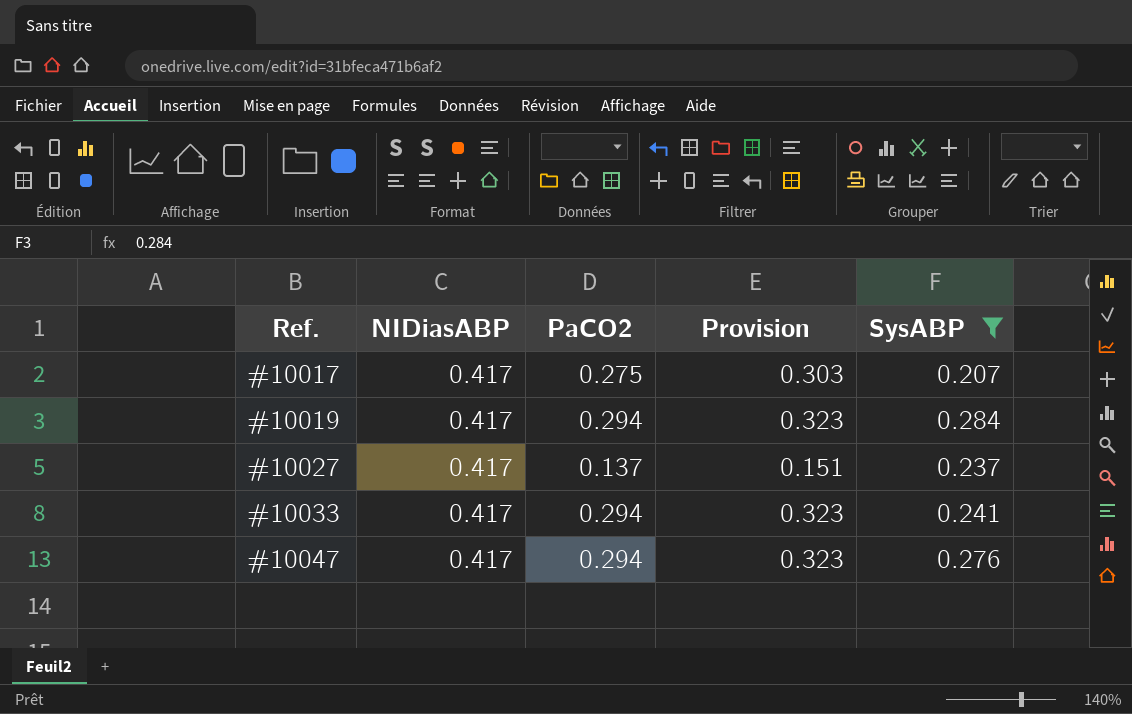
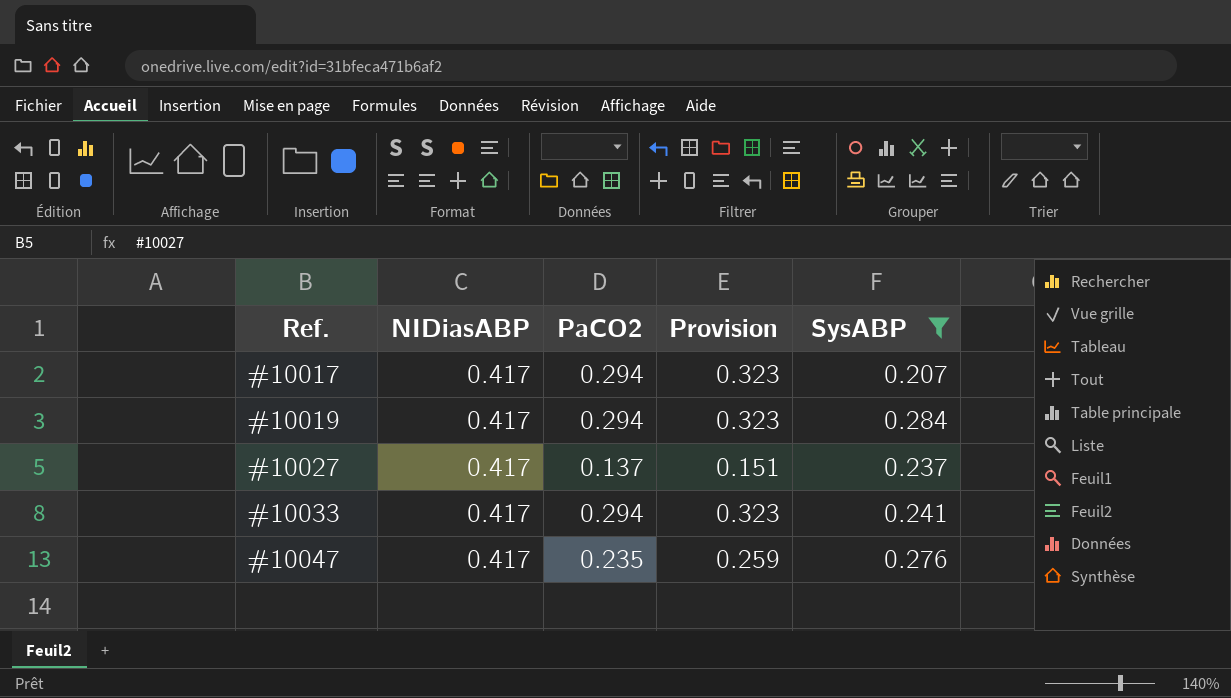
#10017 | PaCO2: 0.275 -> 0.294
#10017 | Provision: 0.303 -> 0.323
#10047 | PaCO2: 0.294 -> 0.235
#10047 | Provision: 0.323 -> 0.259

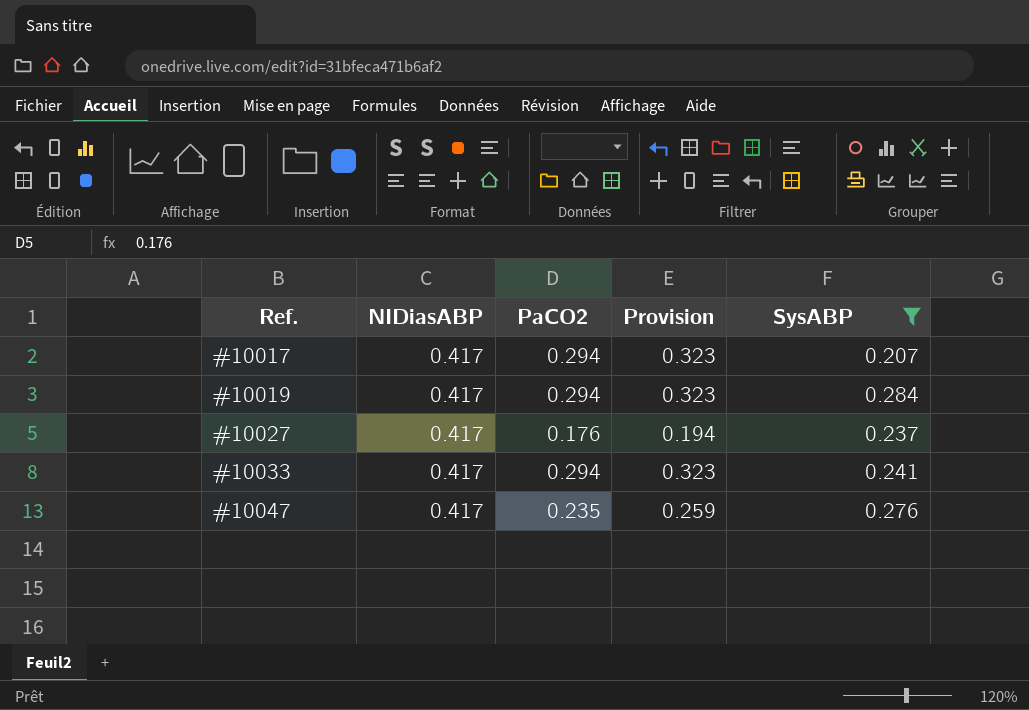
#10027 | PaCO2: 0.137 -> 0.176
#10027 | Provision: 0.151 -> 0.194

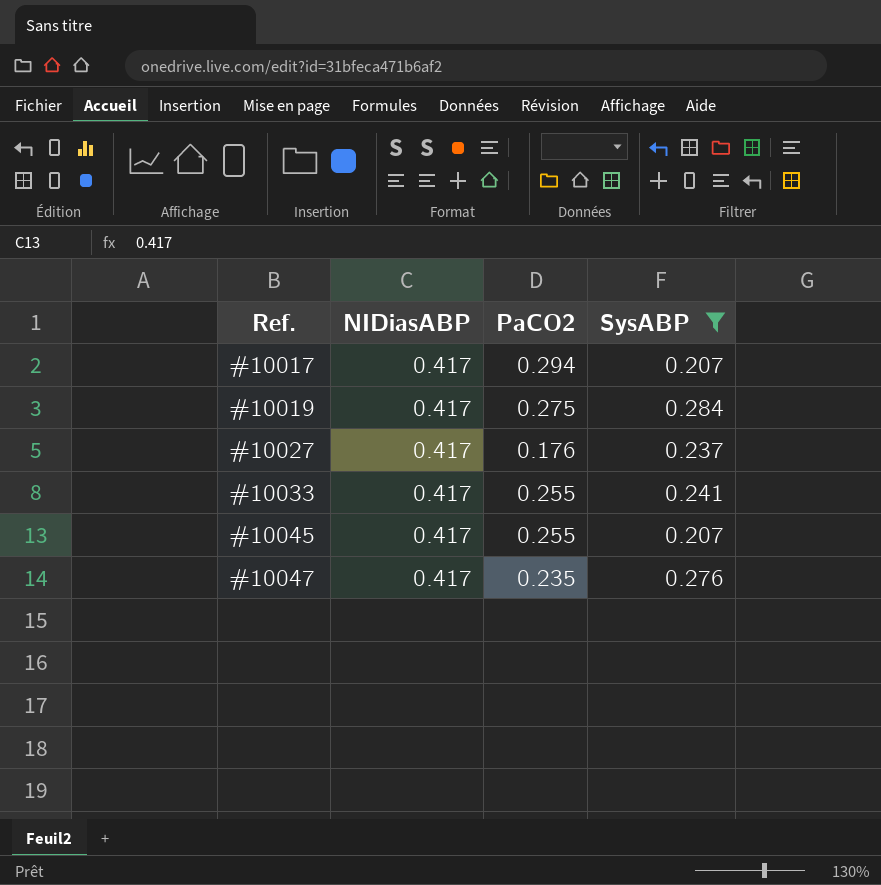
column Provision | formula: [PaCO2] * 1.1 -> none
#10019 | PaCO2: 0.294 -> 0.275
#10033 | PaCO2: 0.294 -> 0.255
row #10045: none -> 0.417 | 0.255 | 0.207

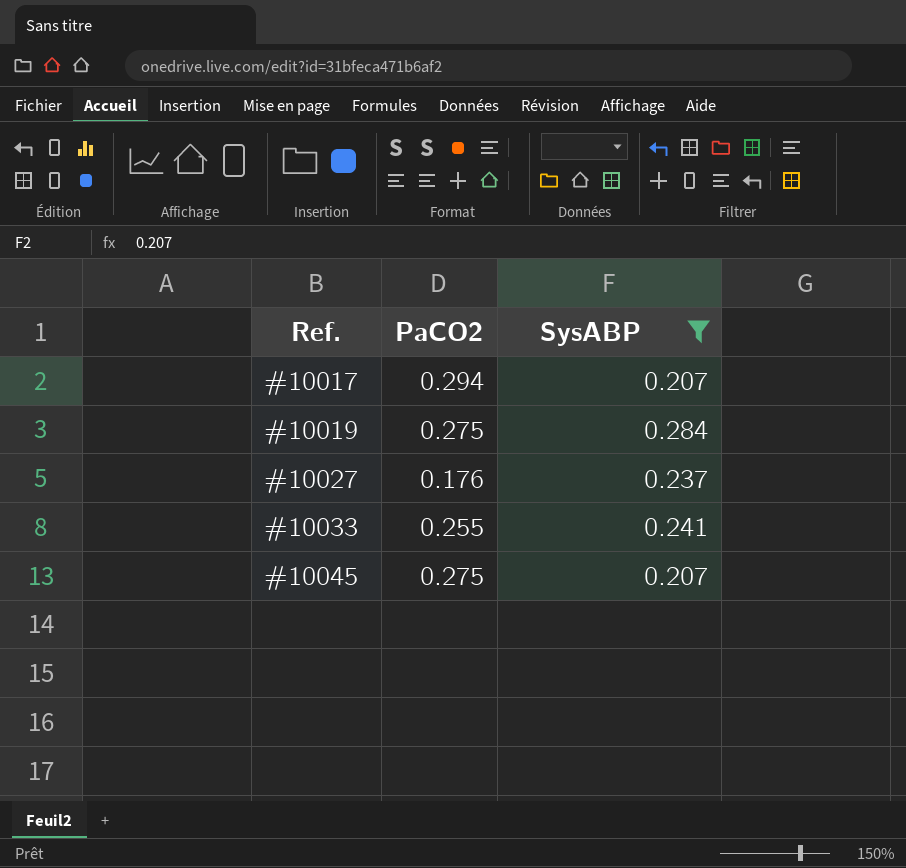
column NIDiasABP | position: 2 -> none
row #10047: 0.417 | 0.235 | 0.276 -> none
#10045 | PaCO2: 0.255 -> 0.275

